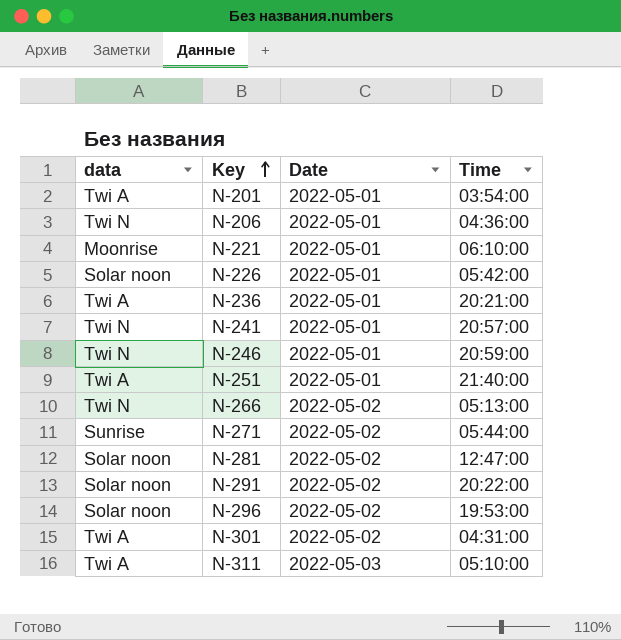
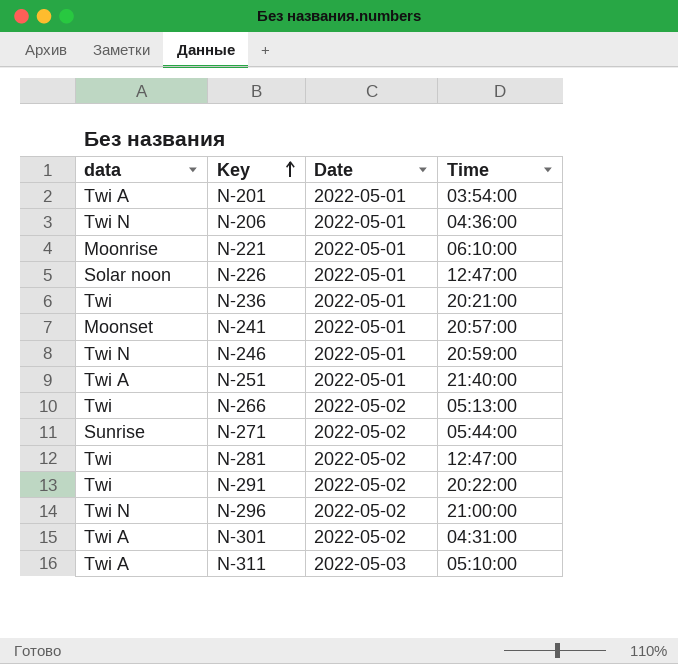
N-226 | Time: 05:42:00 -> 12:47:00
N-236 | data: Twi A -> Twi
N-241 | data: Twi N -> Moonset
N-266 | data: Twi N -> Twi
N-281 | data: Solar noon -> Twi
N-291 | data: Solar noon -> Twi
N-296 | data: Solar noon -> Twi N
N-296 | Time: 19:53:00 -> 21:00:00

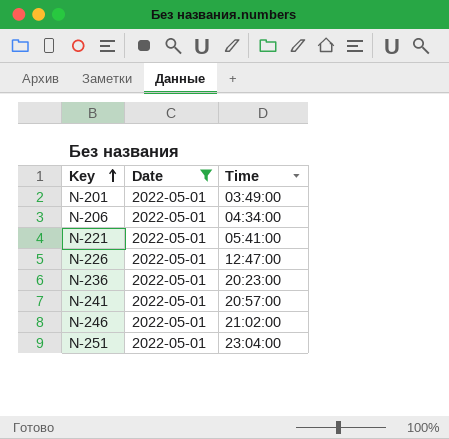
filter: none -> Date = 2022-05-01
column data | position: 1 -> none
N-201 | Time: 03:54:00 -> 03:49:00
N-206 | Time: 04:36:00 -> 04:34:00
N-221 | Time: 06:10:00 -> 05:41:00
N-236 | Time: 20:21:00 -> 20:23:00
N-246 | Time: 20:59:00 -> 21:02:00
N-251 | Time: 21:40:00 -> 23:04:00

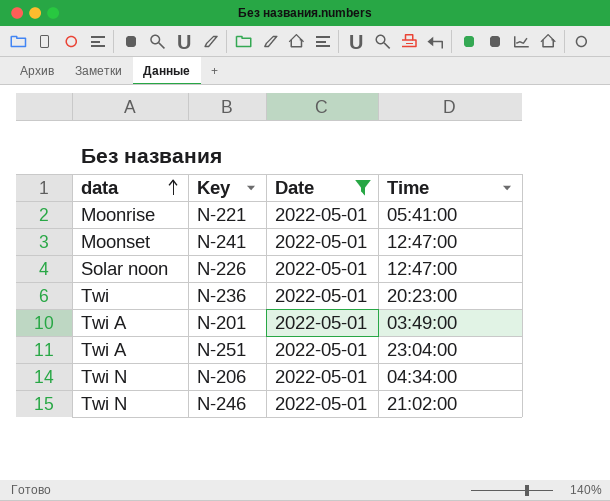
row order: Key ascending -> data ascending
column data | position: none -> 1
N-241 | Time: 20:57:00 -> 12:47:00

